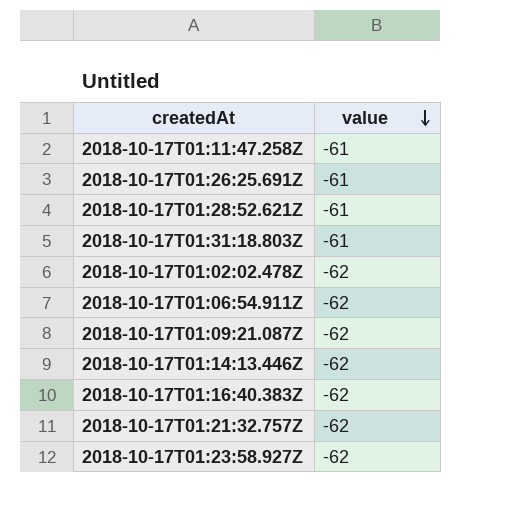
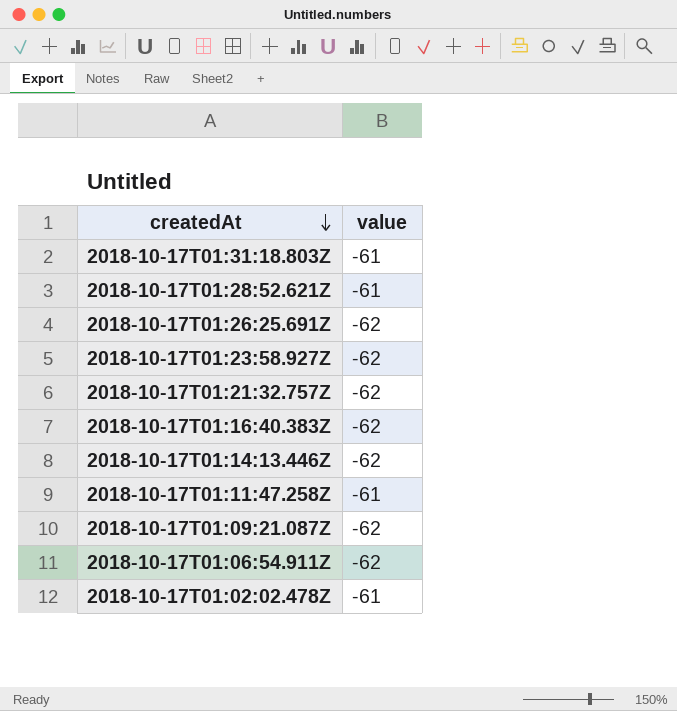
row order: value descending -> createdAt descending
2018-10-17T01:26:25.691Z | value: -61 -> -62
2018-10-17T01:02:02.478Z | value: -62 -> -61

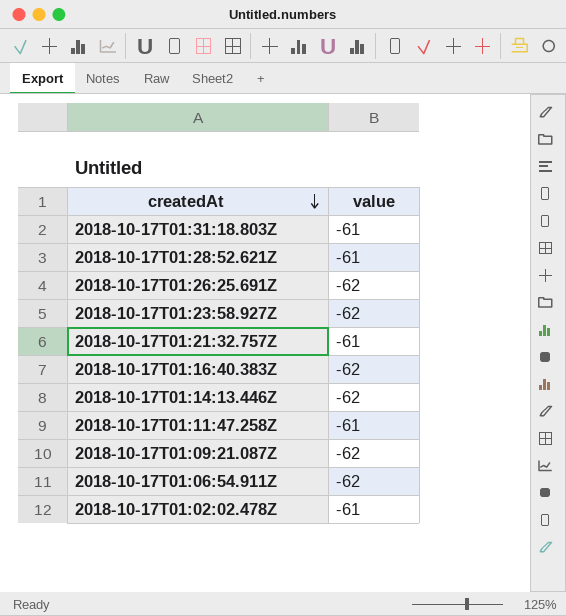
2018-10-17T01:21:32.757Z | value: -62 -> -61

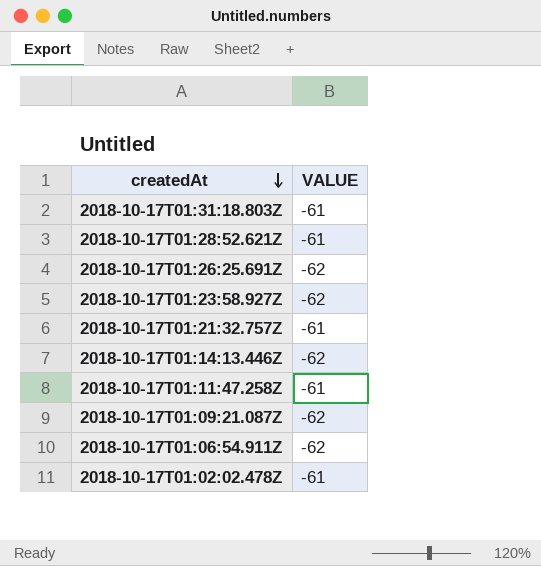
column name: value -> VALUE
row 2018-10-17T01:16:40.383Z: -62 -> none

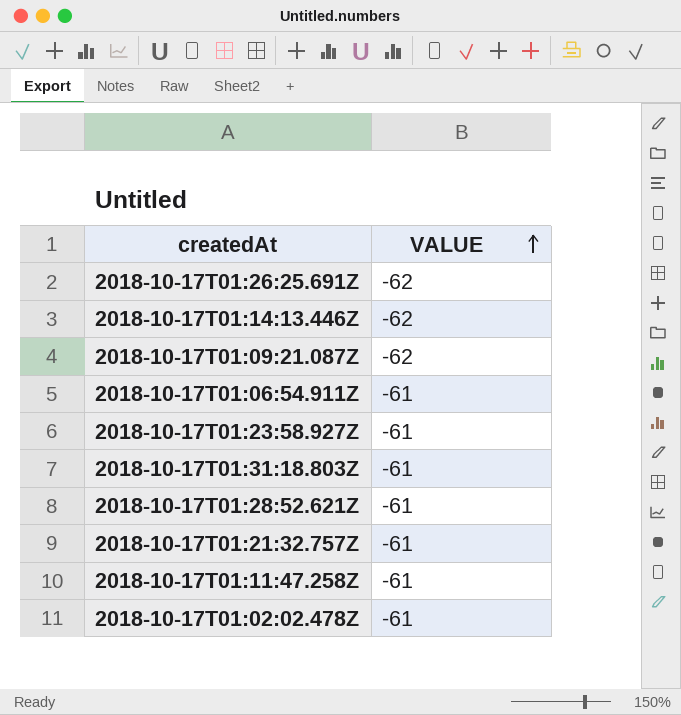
row order: createdAt descending -> VALUE ascending
2018-10-17T01:06:54.911Z | VALUE: -62 -> -61
2018-10-17T01:23:58.927Z | VALUE: -62 -> -61

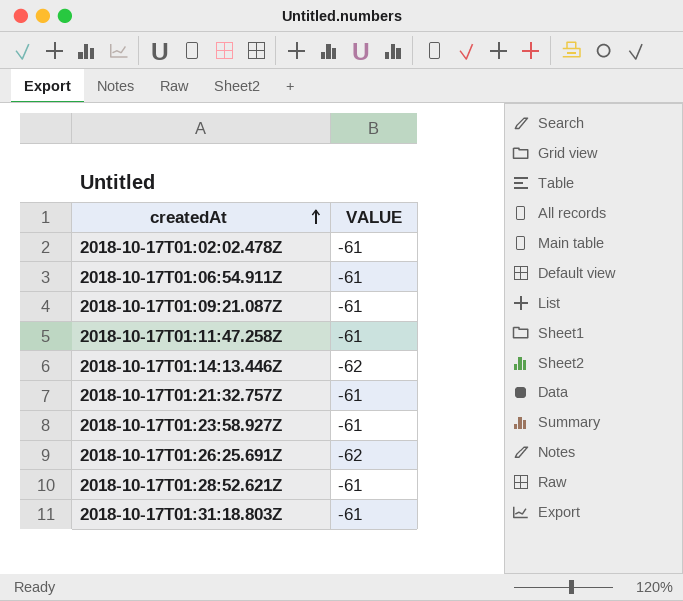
row order: VALUE ascending -> createdAt ascending
2018-10-17T01:09:21.087Z | VALUE: -62 -> -61

